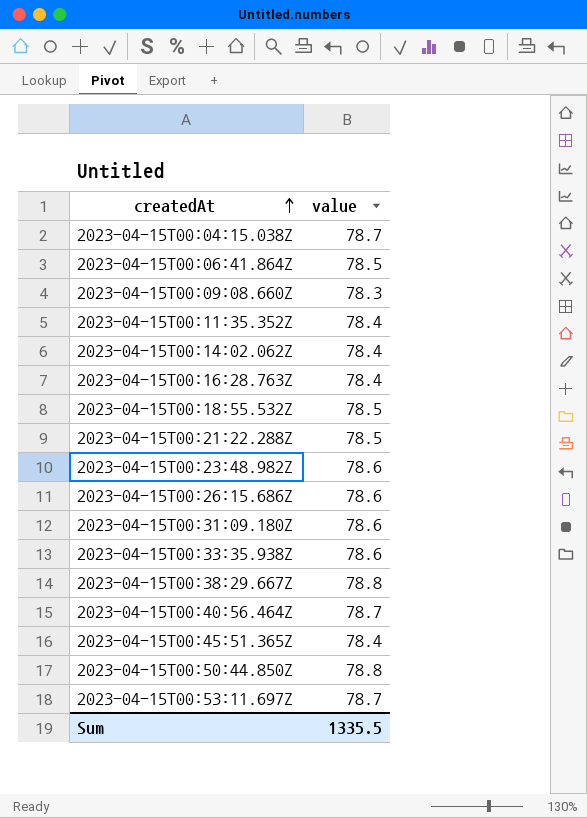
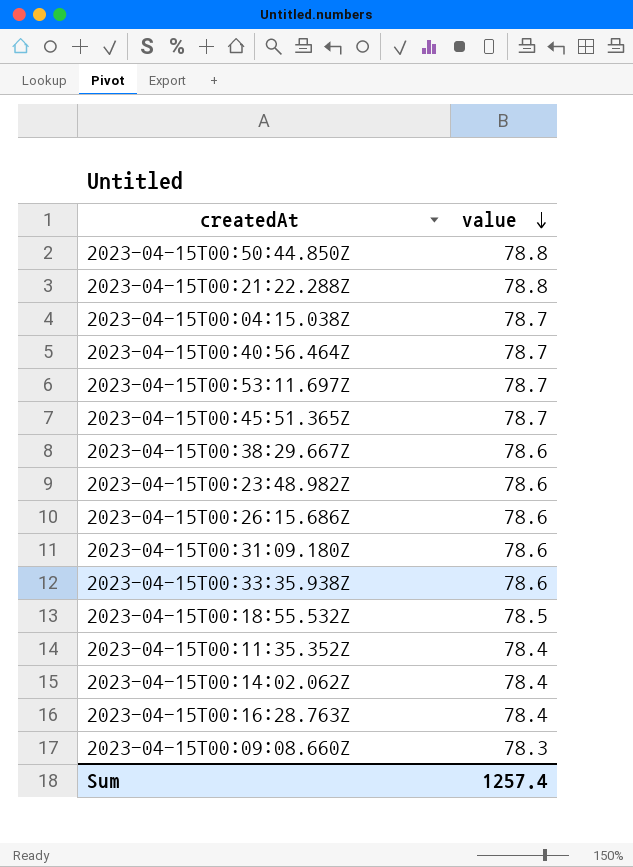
row order: createdAt ascending -> value descending
row 2023-04-15T00:06:41.864Z: 78.5 -> none
2023-04-15T00:21:22.288Z | value: 78.5 -> 78.8
2023-04-15T00:45:51.365Z | value: 78.4 -> 78.7
2023-04-15T00:38:29.667Z | value: 78.8 -> 78.6
Sum | value: 1335.5 -> 1257.4

